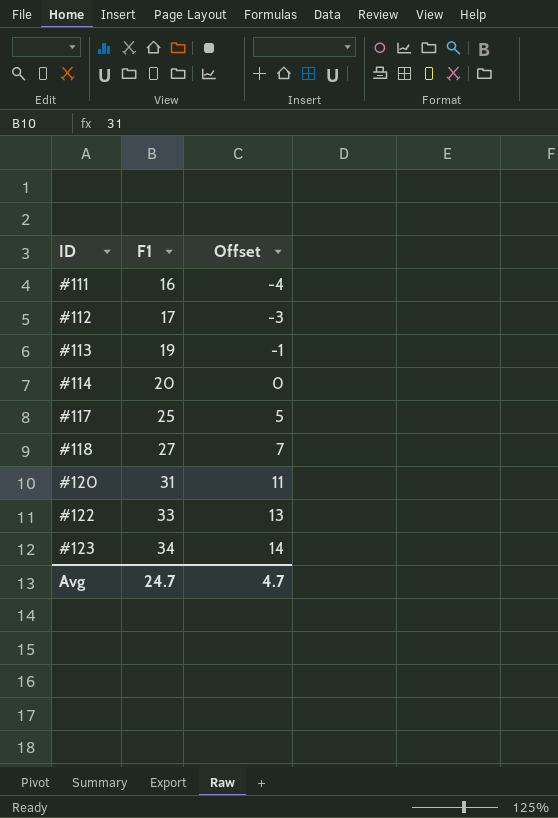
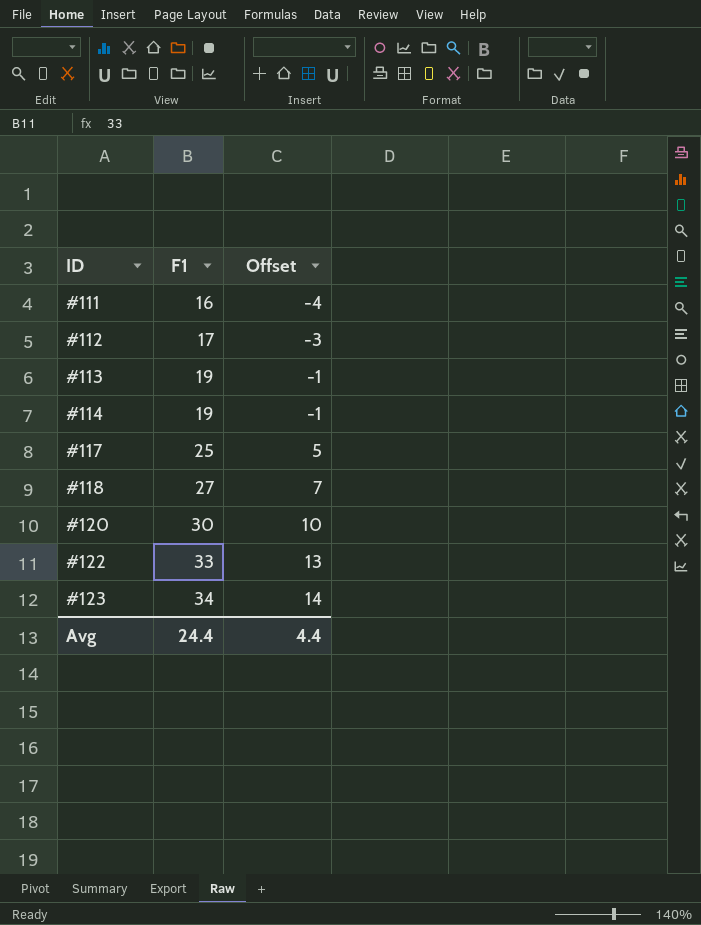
#114 | F1: 20 -> 19
#114 | Offset: 0 -> -1
#120 | F1: 31 -> 30
#120 | Offset: 11 -> 10
Avg | F1: 24.7 -> 24.4
Avg | Offset: 4.7 -> 4.4

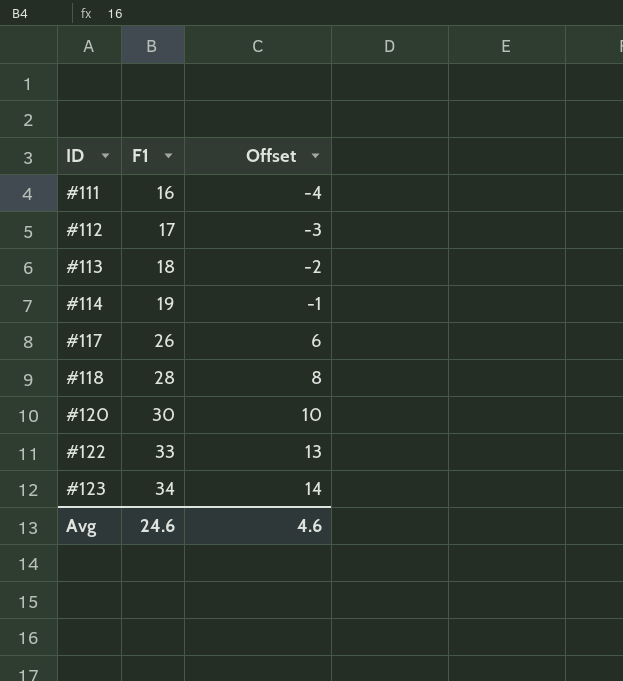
#113 | F1: 19 -> 18
#113 | Offset: -1 -> -2
#117 | F1: 25 -> 26
#117 | Offset: 5 -> 6
#118 | F1: 27 -> 28
#118 | Offset: 7 -> 8
Avg | F1: 24.4 -> 24.6
Avg | Offset: 4.4 -> 4.6

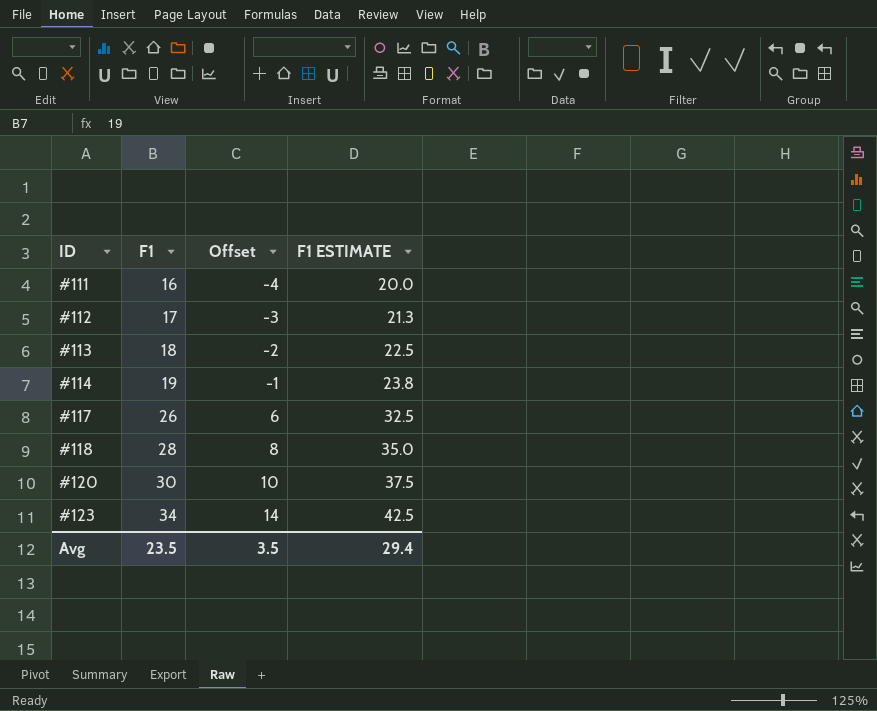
column F1 ESTIMATE | formula: none -> [F1] * 1.25
row #122: 33 | 13 -> none
Avg | F1: 24.6 -> 23.5
Avg | Offset: 4.6 -> 3.5

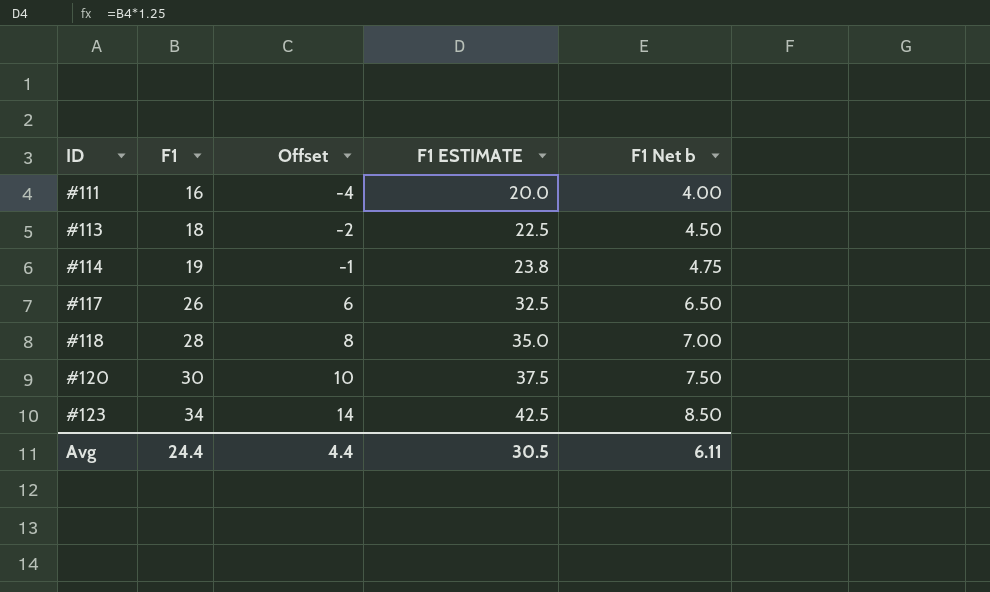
column F1 Net b | formula: none -> [F1] * 0.25
row #112: 17 | -3 | 21.3 -> none
Avg | F1: 23.5 -> 24.4
Avg | Offset: 3.5 -> 4.4
Avg | F1 ESTIMATE: 29.4 -> 30.5

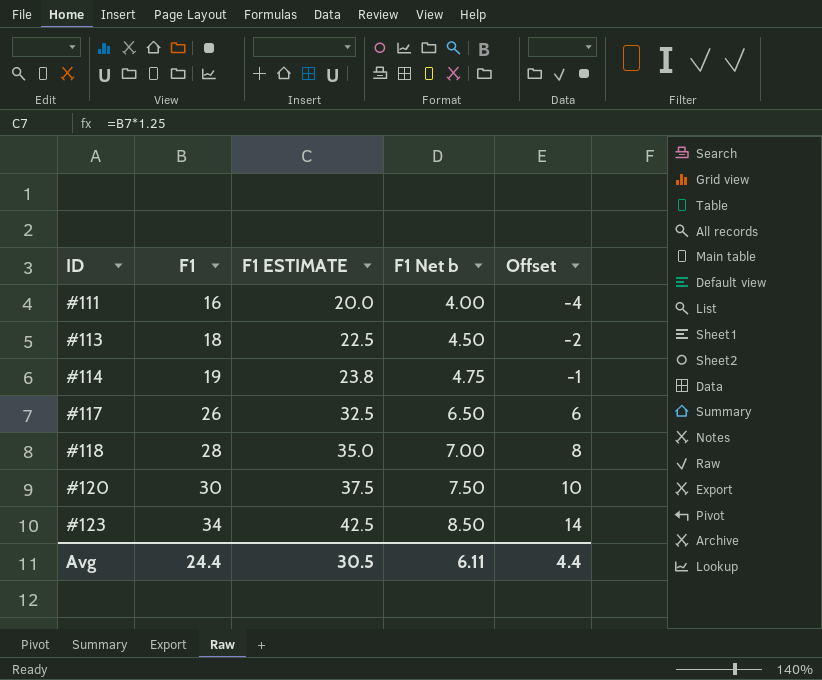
column Offset | position: 3 -> 5

